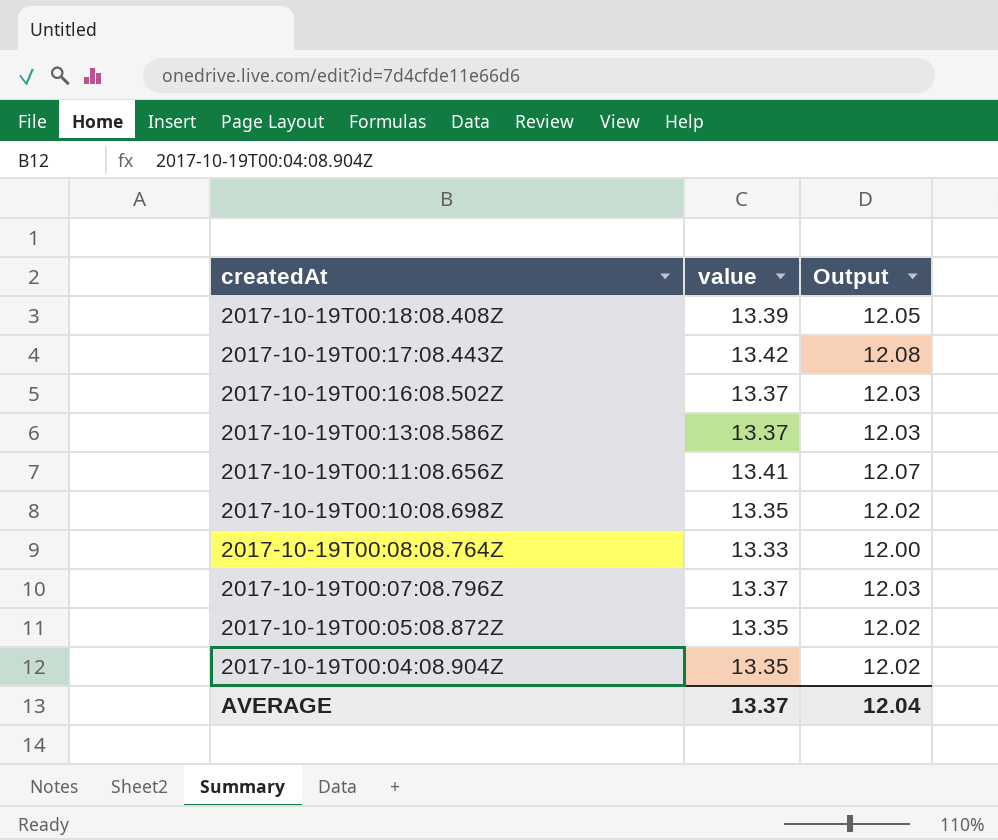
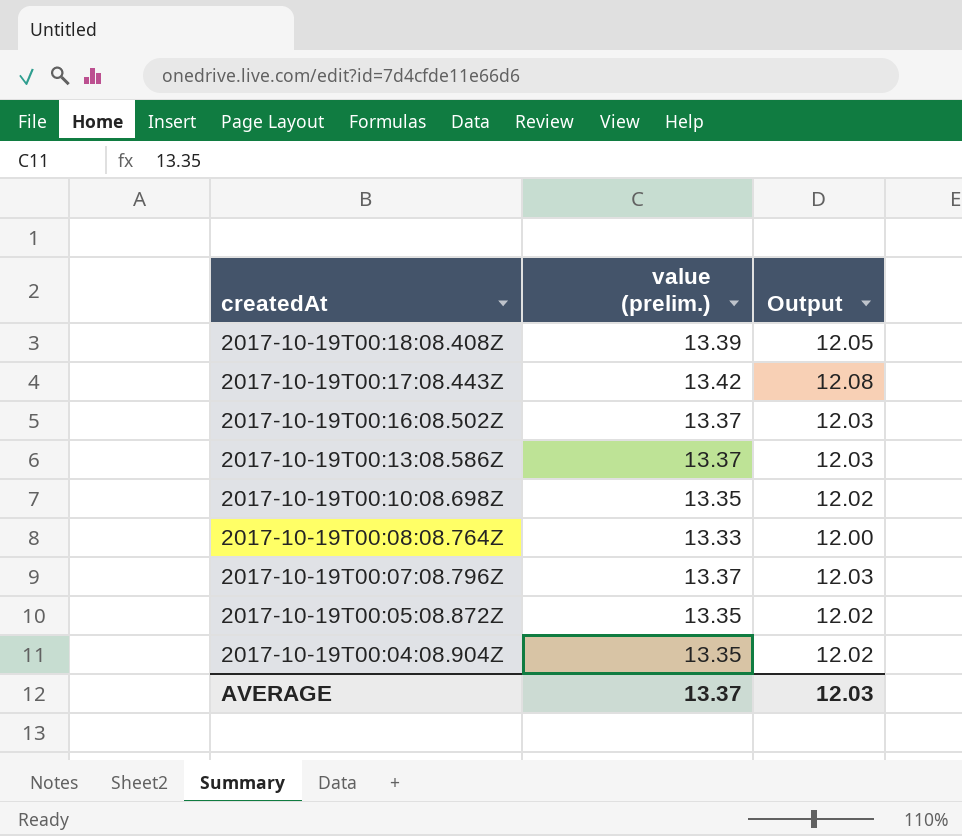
column name: value -> value (prelim.)
row 2017-10-19T00:11:08.656Z: 13.41 | 12.07 -> none
AVERAGE | Output: 12.04 -> 12.03

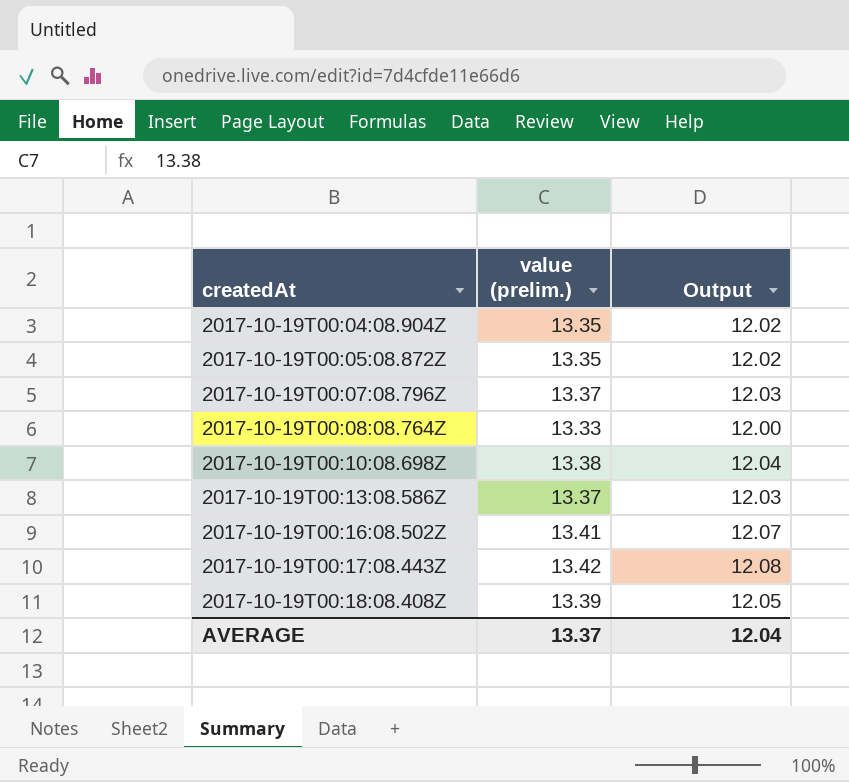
row order: createdAt descending -> createdAt ascending
2017-10-19T00:10:08.698Z | value (prelim.): 13.35 -> 13.38
2017-10-19T00:10:08.698Z | Output: 12.02 -> 12.04
2017-10-19T00:16:08.502Z | value (prelim.): 13.37 -> 13.41
2017-10-19T00:16:08.502Z | Output: 12.03 -> 12.07
AVERAGE | Output: 12.03 -> 12.04

